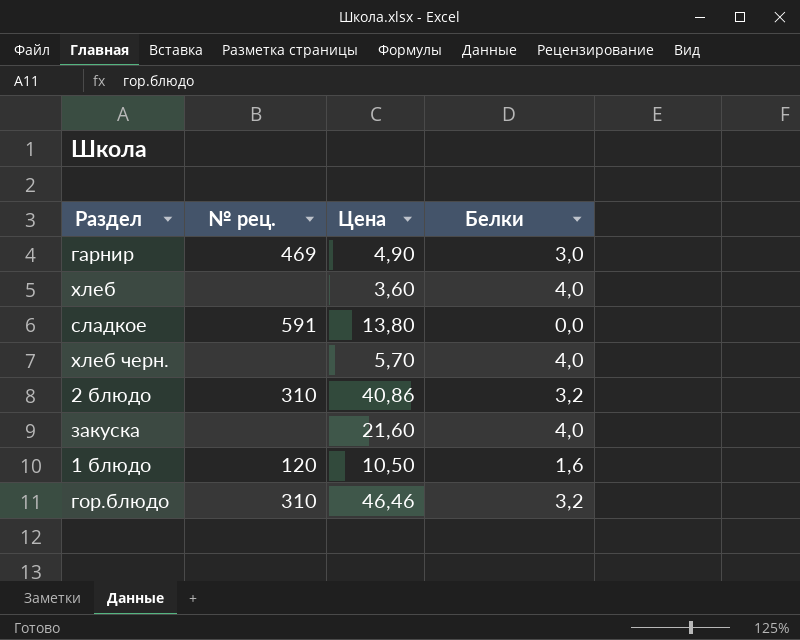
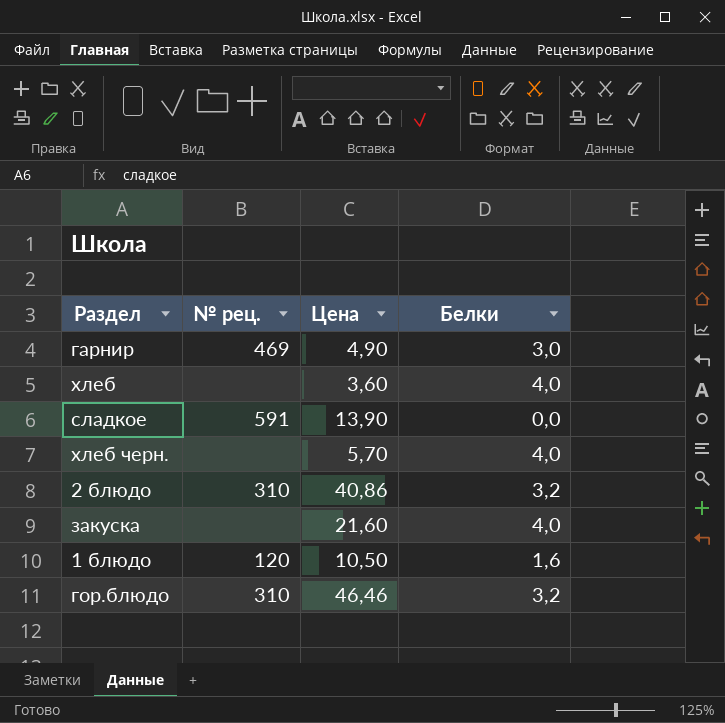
сладкое | Цена: 13,80 -> 13,90

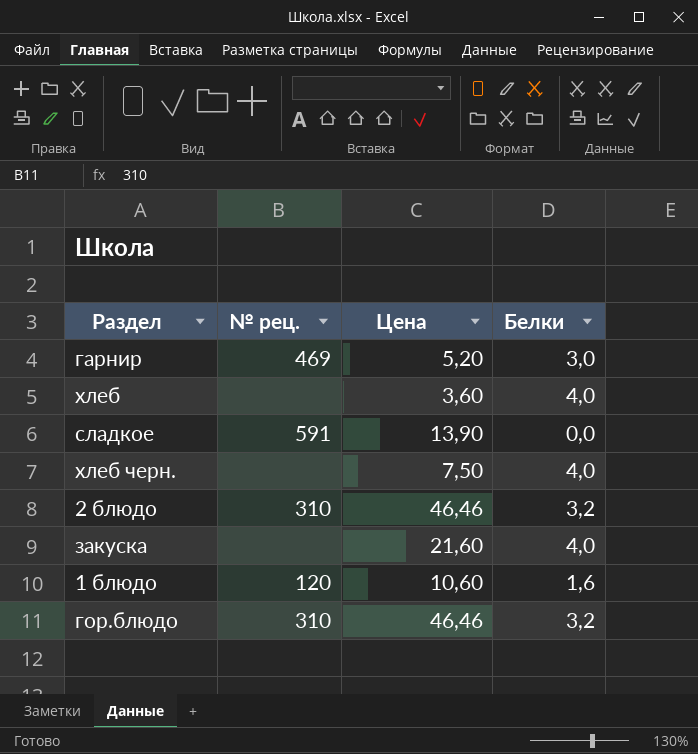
гарнир | Цена: 4,90 -> 5,20
хлеб черн. | Цена: 5,70 -> 7,50
2 блюдо | Цена: 40,86 -> 46,46
1 блюдо | Цена: 10,50 -> 10,60

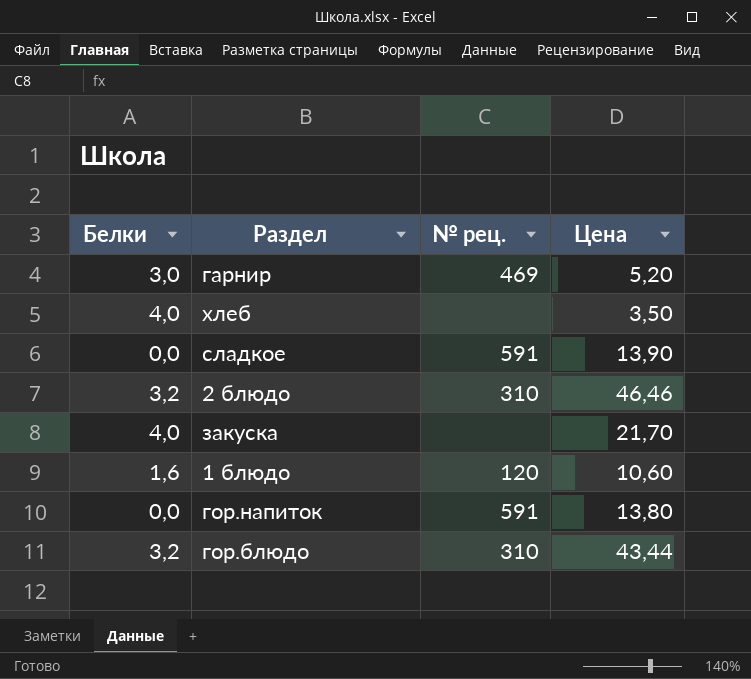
column Белки | position: 4 -> 1
row хлеб черн.: none | 7,50 | 4,0 -> none
хлеб | Цена: 3,60 -> 3,50
закуска | Цена: 21,60 -> 21,70
row гор.напиток: none -> 0,0 | 591 | 13,80
гор.блюдо | Цена: 46,46 -> 43,44

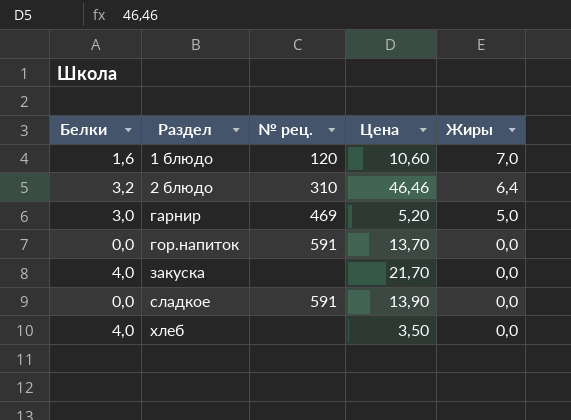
row order: none -> Раздел ascending
column Жиры | position: none -> 5
row гор.блюдо: 3,2 | 310 | 43,44 -> none
гор.напиток | Цена: 13,80 -> 13,70

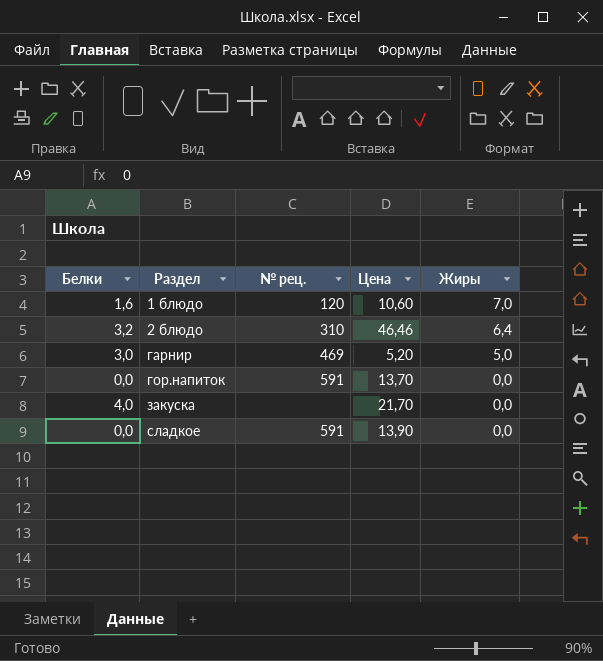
row хлеб: 4,0 | none | 3,50 | 0,0 -> none

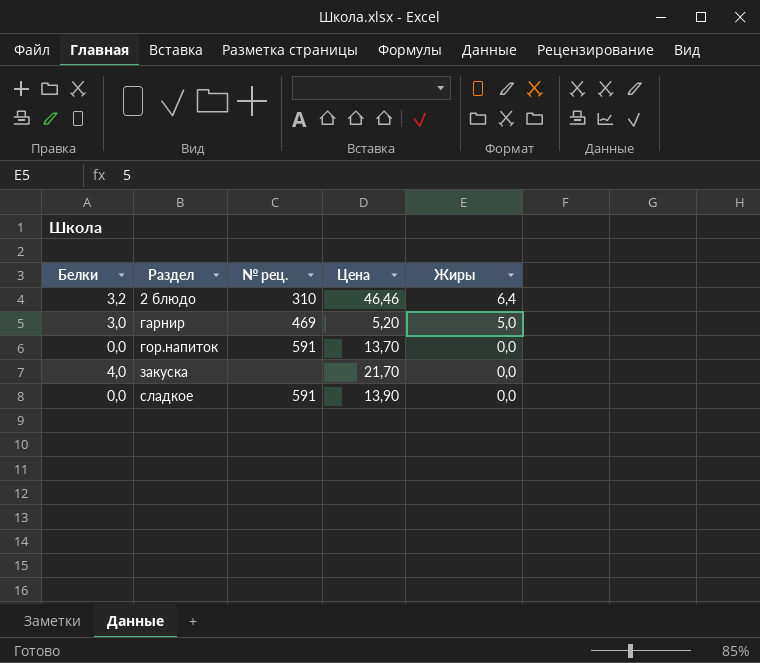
row 1 блюдо: 1,6 | 120 | 10,60 | 7,0 -> none

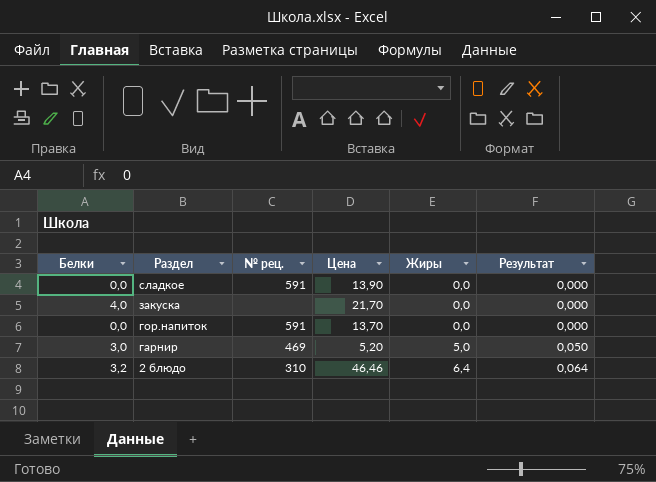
row order: Раздел ascending -> Раздел descending
column Результат | formula: none -> [Жиры] * 0,01

